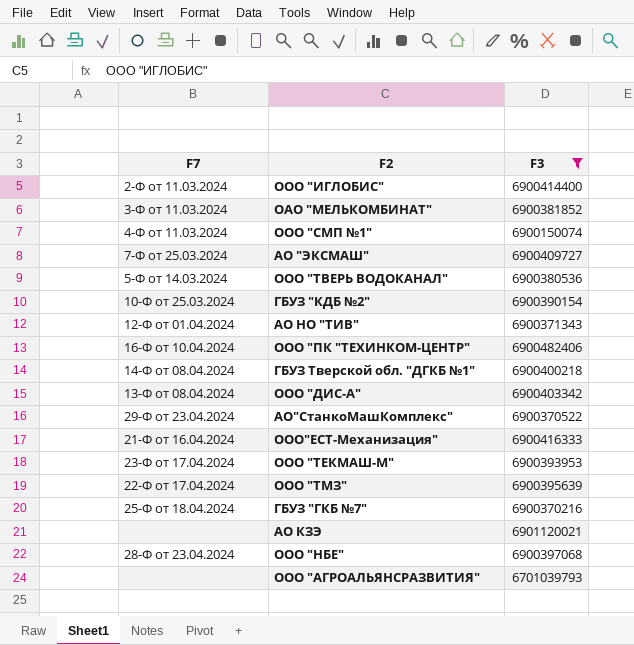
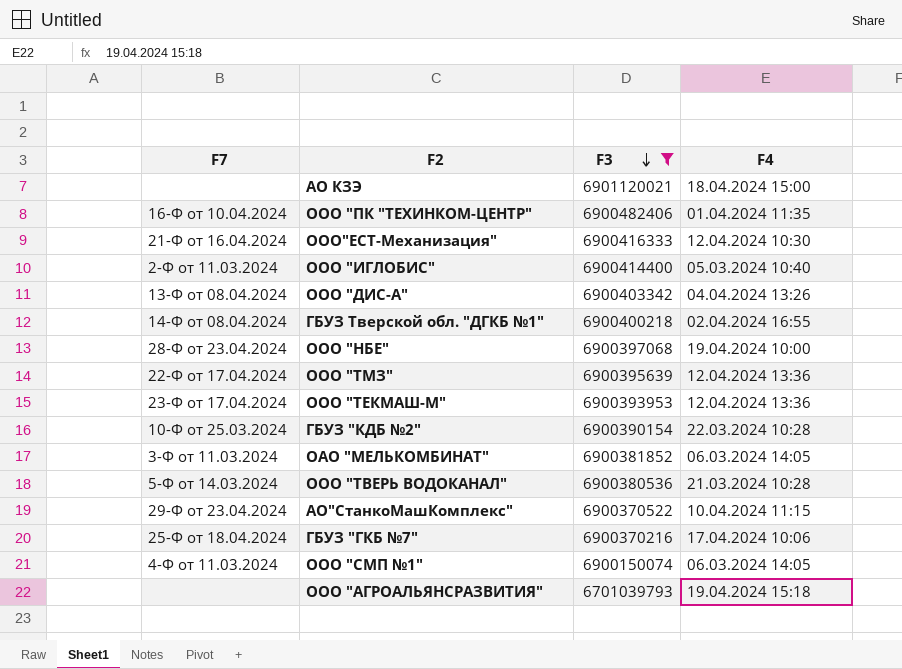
row order: none -> F3 descending
column F4 | position: none -> 4
row АО "ЭКСМАШ": 7-Ф от 25.03.2024 | 6900409727 -> none
row АО НО "ТИВ": 12-Ф от 01.04.2024 | 6900371343 -> none

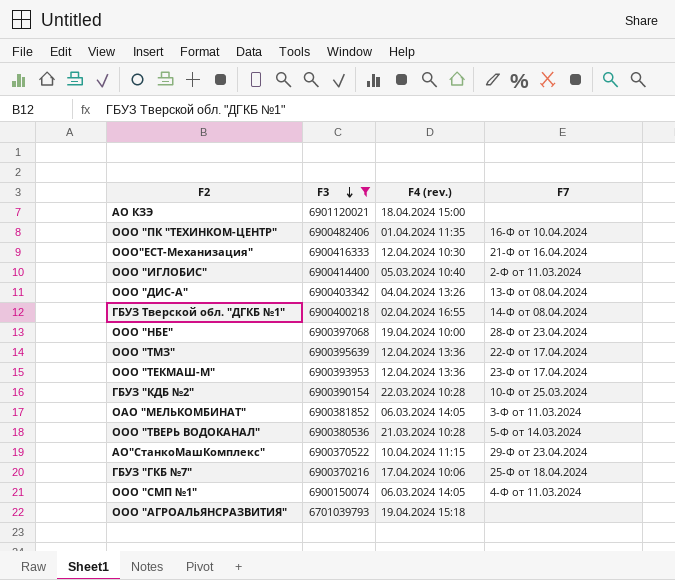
column name: F4 -> F4 (rev.)
column F7 | position: 1 -> 4

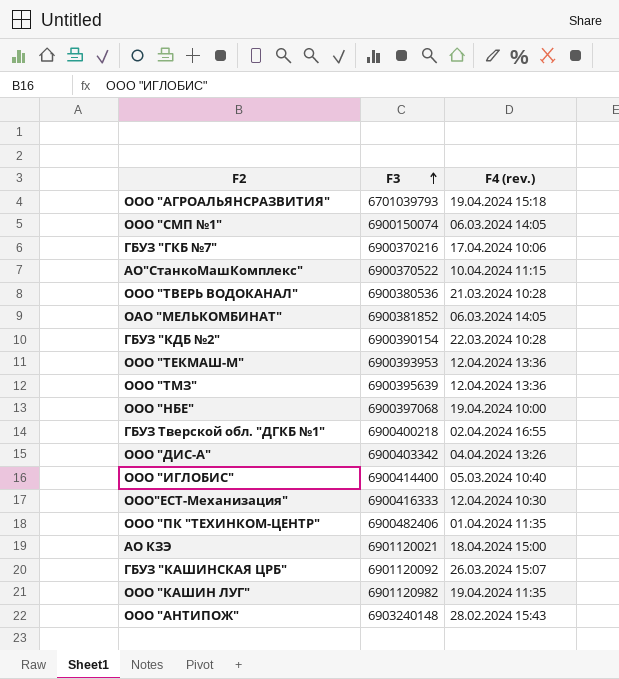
filter: F3 <= 6901120021 -> none
row order: F3 descending -> F3 ascending
column F7 | position: 4 -> none

